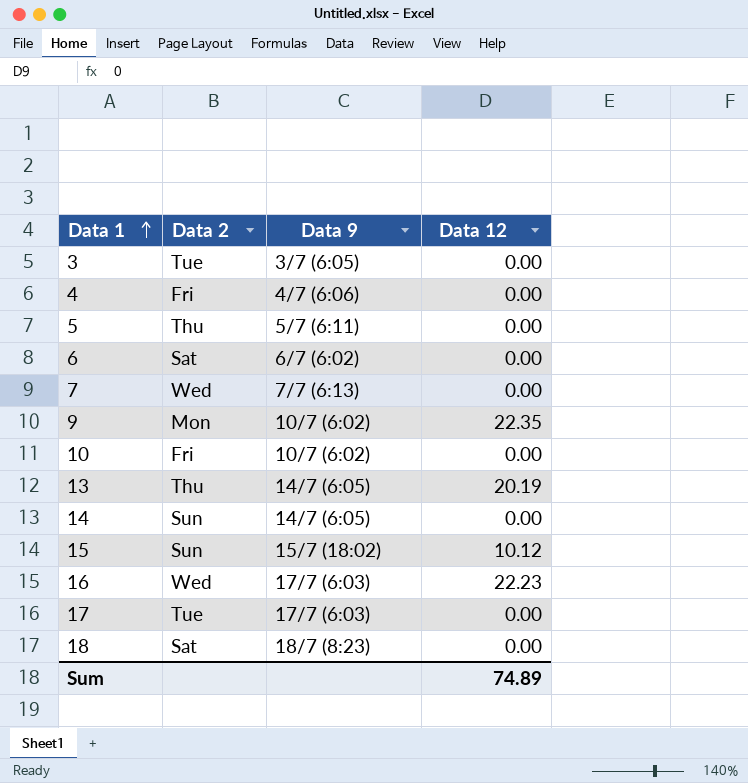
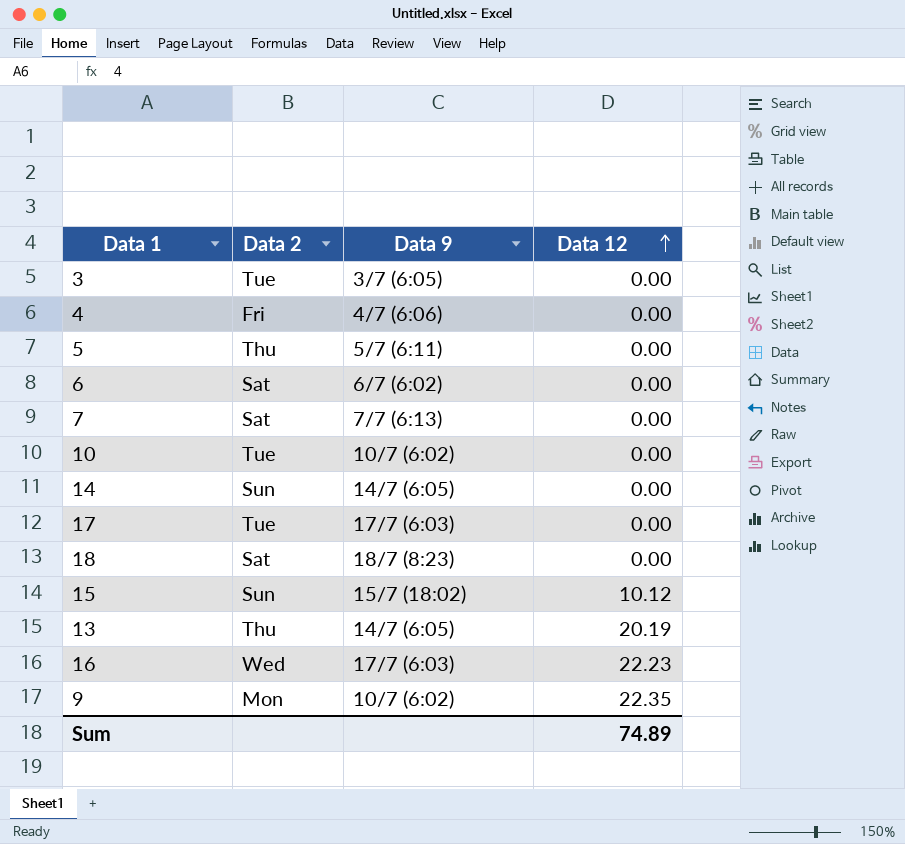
row order: Data 1 ascending -> Data 12 ascending
7 | Data 2: Wed -> Sat
10 | Data 2: Fri -> Tue

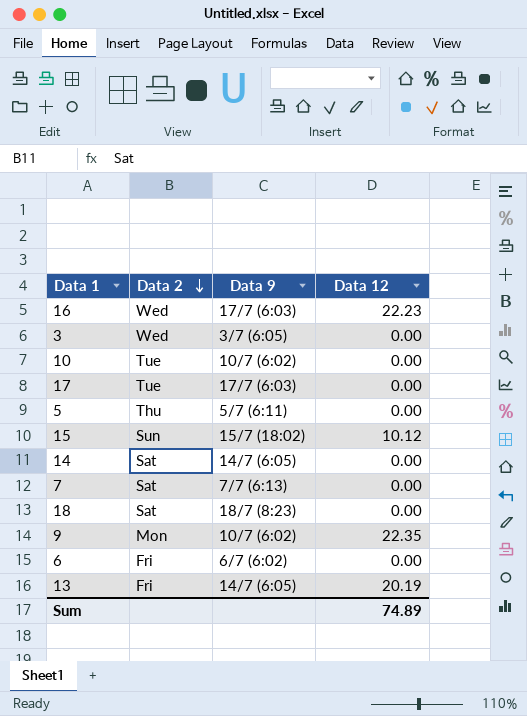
row order: Data 12 ascending -> Data 2 descending
row 4: Fri | 4/7 (6:06) | 0.00 -> none
3 | Data 2: Tue -> Wed
14 | Data 2: Sun -> Sat
6 | Data 2: Sat -> Fri
13 | Data 2: Thu -> Fri

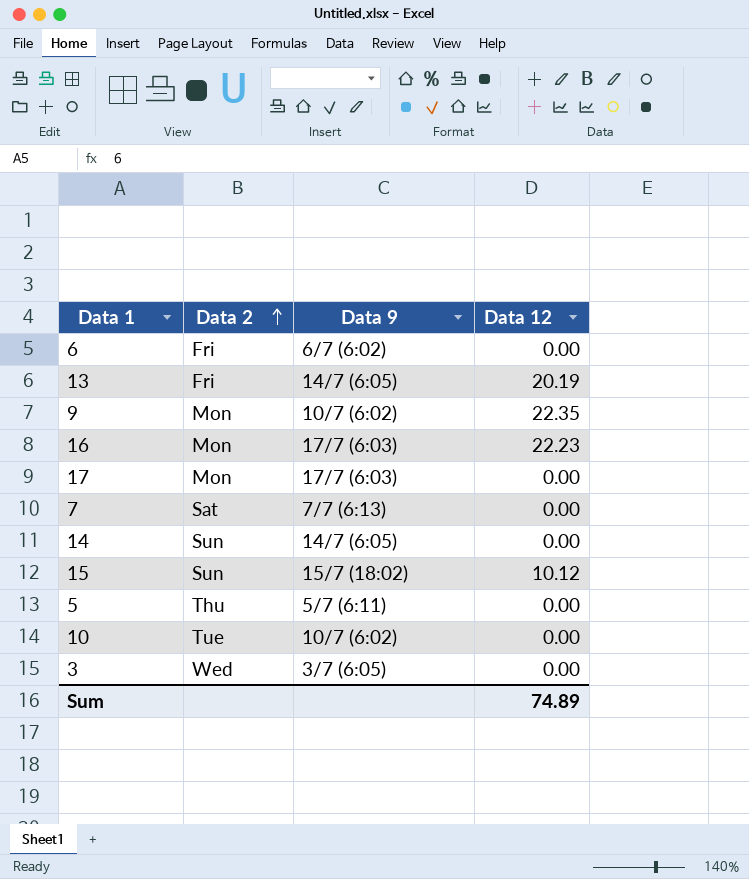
row order: Data 2 descending -> Data 2 ascending
row 18: Sat | 18/7 (8:23) | 0.00 -> none
16 | Data 2: Wed -> Mon
17 | Data 2: Tue -> Mon
14 | Data 2: Sat -> Sun

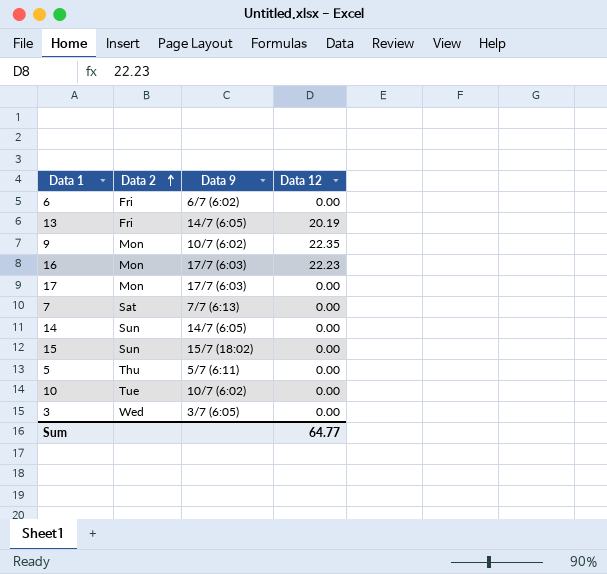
15 | Data 12: 10.12 -> 0.00
Sum | Data 12: 74.89 -> 64.77

